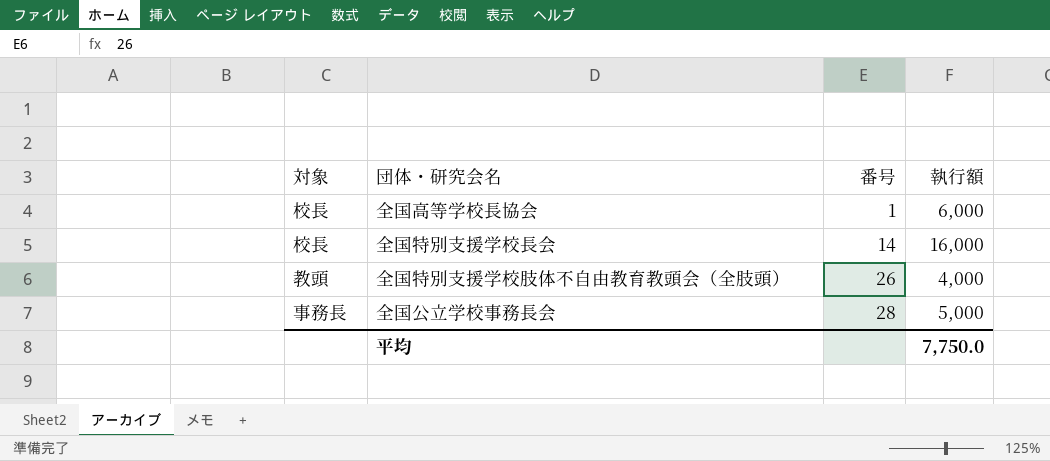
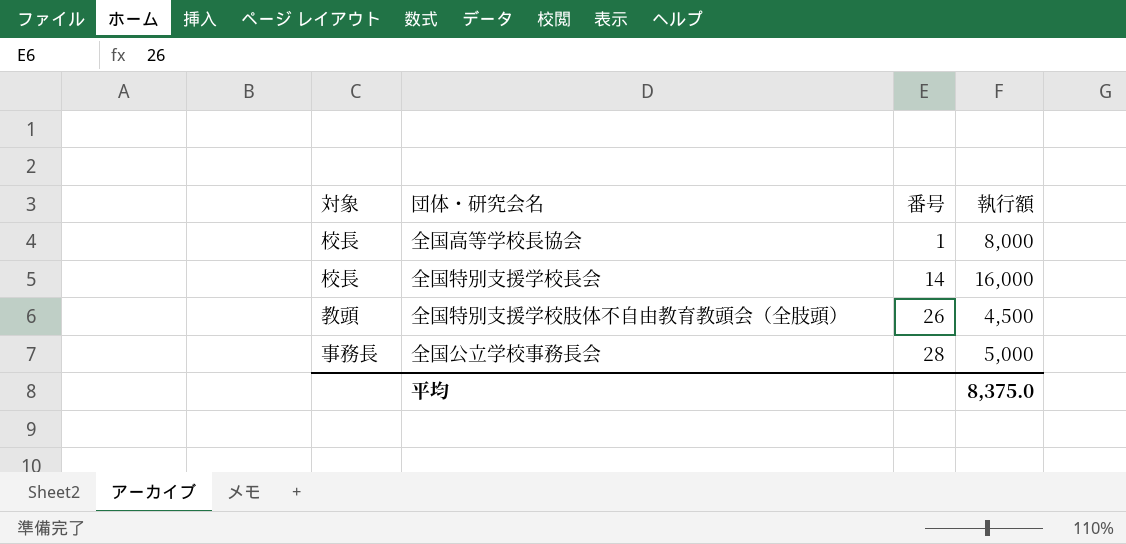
全国高等学校長協会 | 執行額: 6,000 -> 8,000
全国特別支援学校肢体不自由教育教頭会（全肢頭） | 執行額: 4,000 -> 4,500
平均 | 執行額: 7,750.0 -> 8,375.0

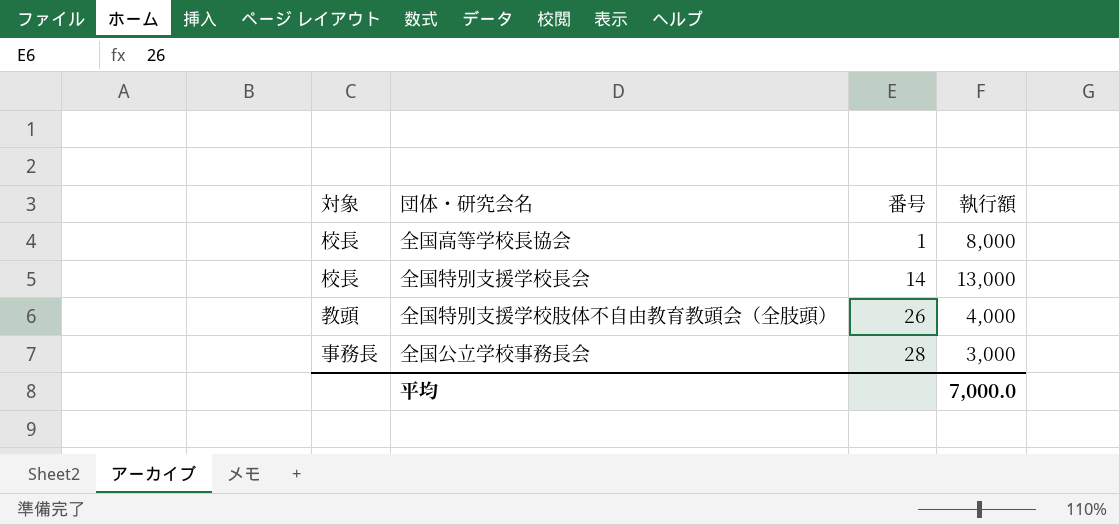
全国特別支援学校長会 | 執行額: 16,000 -> 13,000
全国特別支援学校肢体不自由教育教頭会（全肢頭） | 執行額: 4,500 -> 4,000
全国公立学校事務長会 | 執行額: 5,000 -> 3,000
平均 | 執行額: 8,375.0 -> 7,000.0

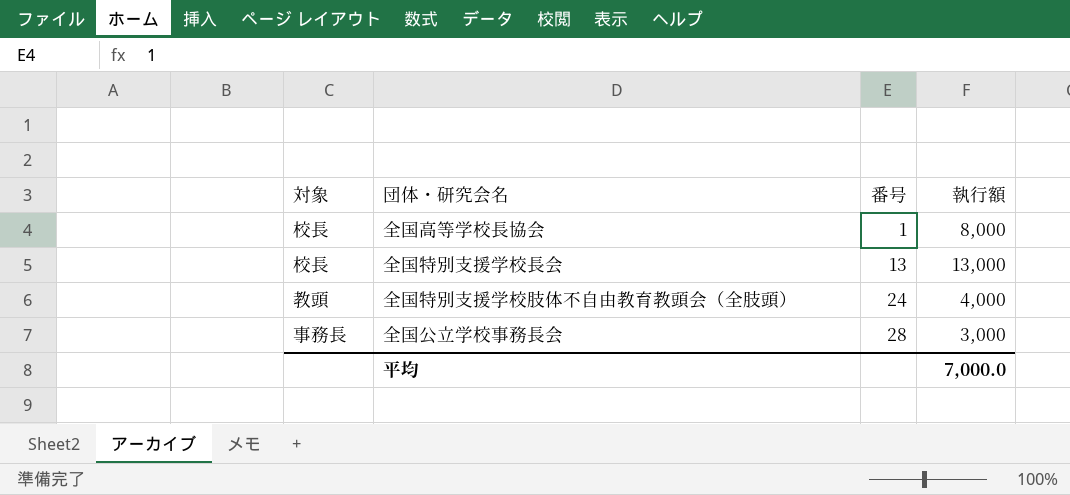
全国特別支援学校長会 | 番号: 14 -> 13
全国特別支援学校肢体不自由教育教頭会（全肢頭） | 番号: 26 -> 24

